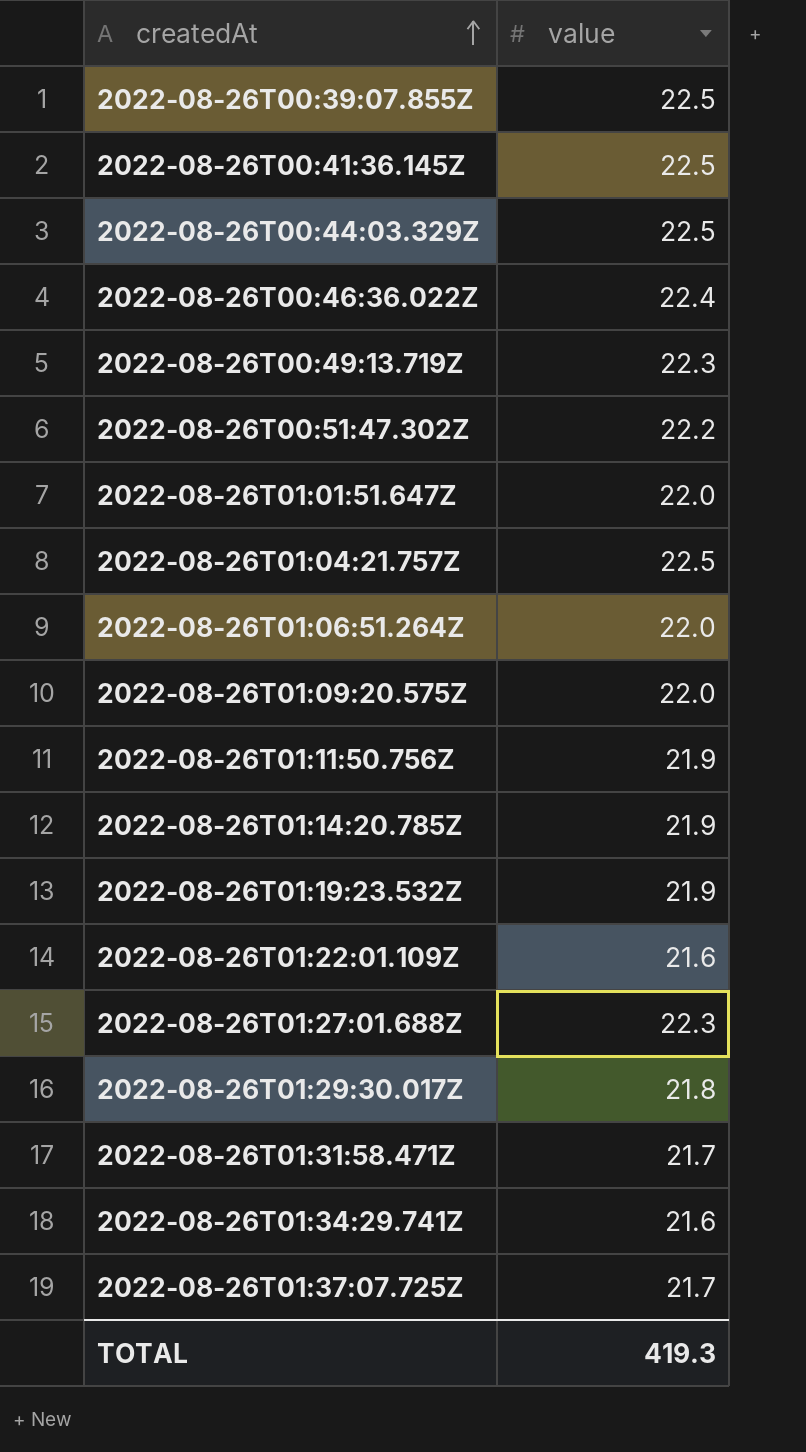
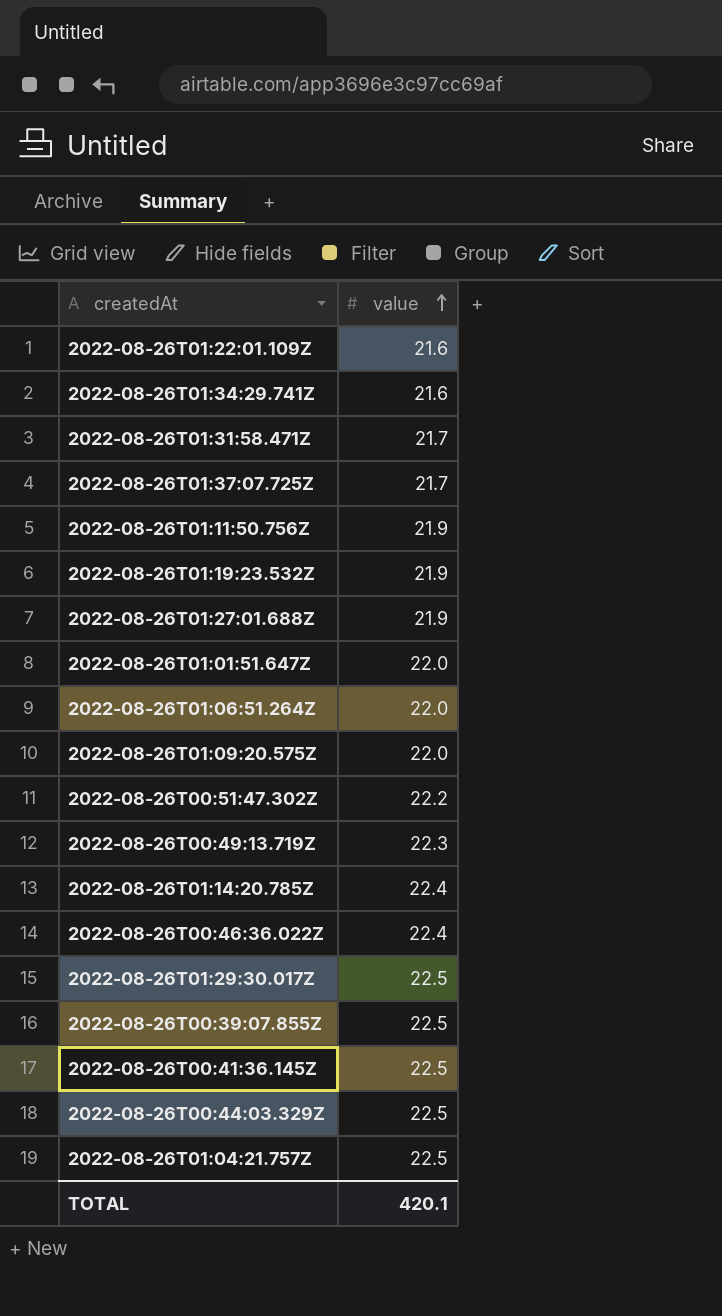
row order: createdAt ascending -> value ascending
2022-08-26T01:27:01.688Z | value: 22.3 -> 21.9
2022-08-26T01:14:20.785Z | value: 21.9 -> 22.4
2022-08-26T01:29:30.017Z | value: 21.8 -> 22.5
TOTAL | value: 419.3 -> 420.1

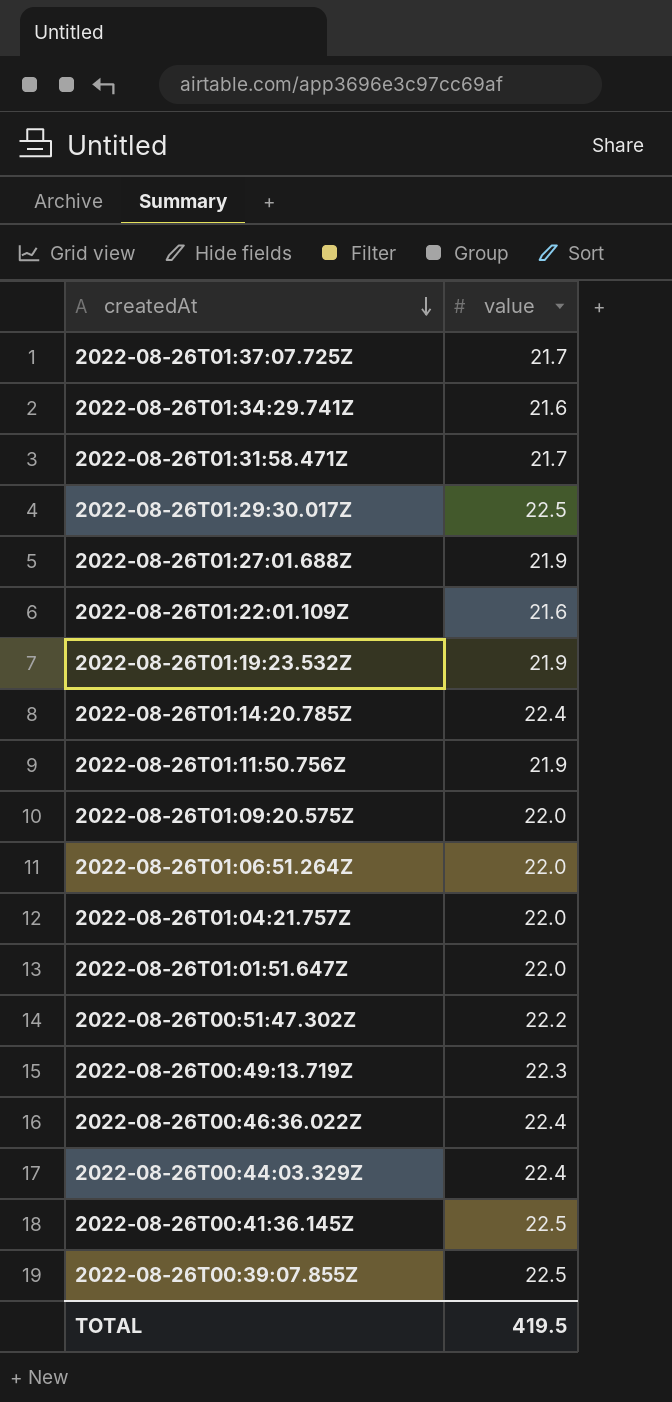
row order: value ascending -> createdAt descending
2022-08-26T01:04:21.757Z | value: 22.5 -> 22.0
2022-08-26T00:44:03.329Z | value: 22.5 -> 22.4
TOTAL | value: 420.1 -> 419.5

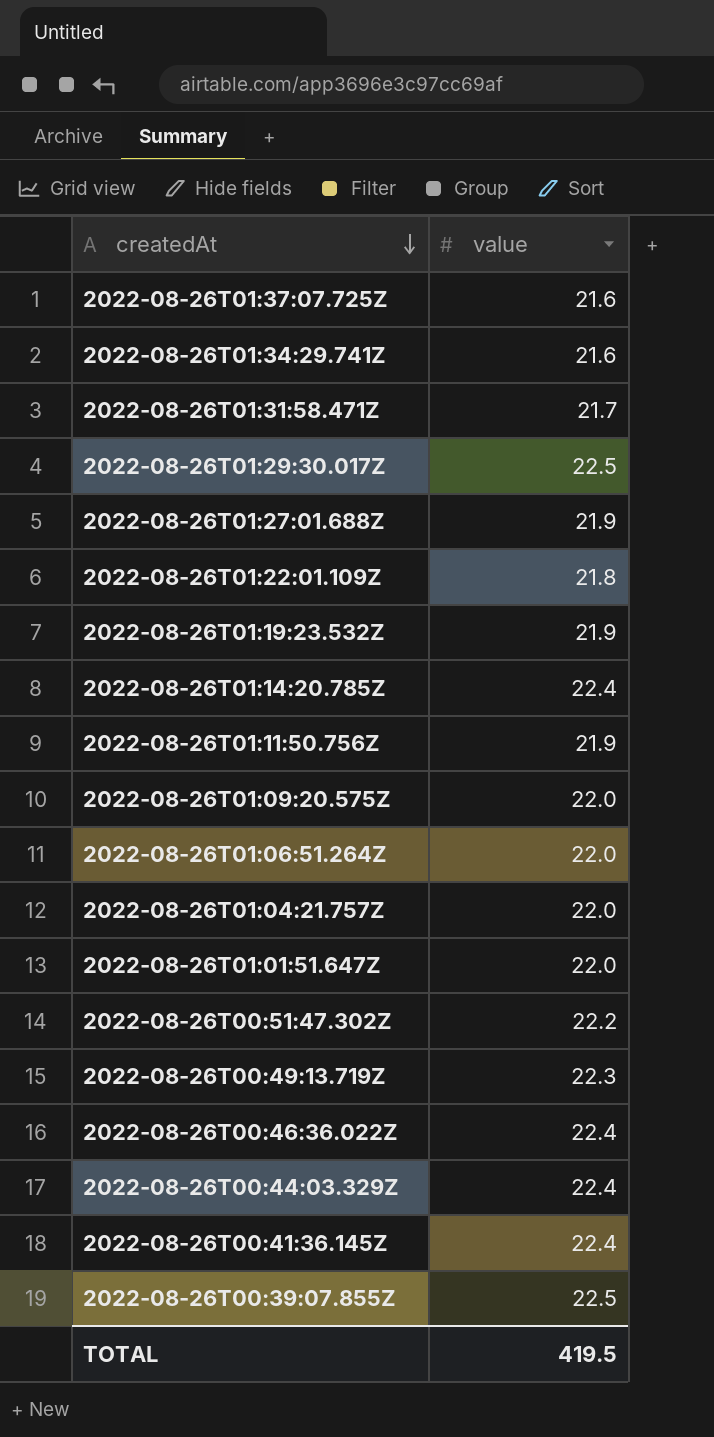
2022-08-26T01:37:07.725Z | value: 21.7 -> 21.6
2022-08-26T01:22:01.109Z | value: 21.6 -> 21.8
2022-08-26T00:41:36.145Z | value: 22.5 -> 22.4

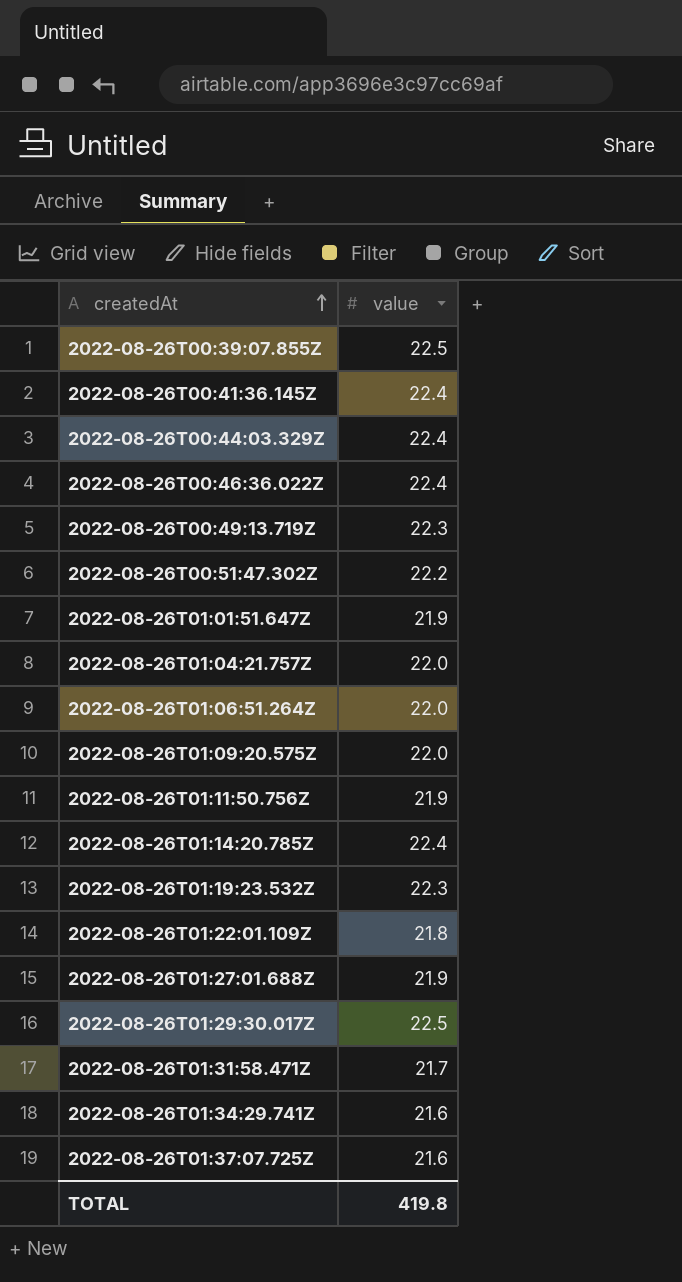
row order: createdAt descending -> createdAt ascending
2022-08-26T01:01:51.647Z | value: 22.0 -> 21.9
2022-08-26T01:19:23.532Z | value: 21.9 -> 22.3
TOTAL | value: 419.5 -> 419.8

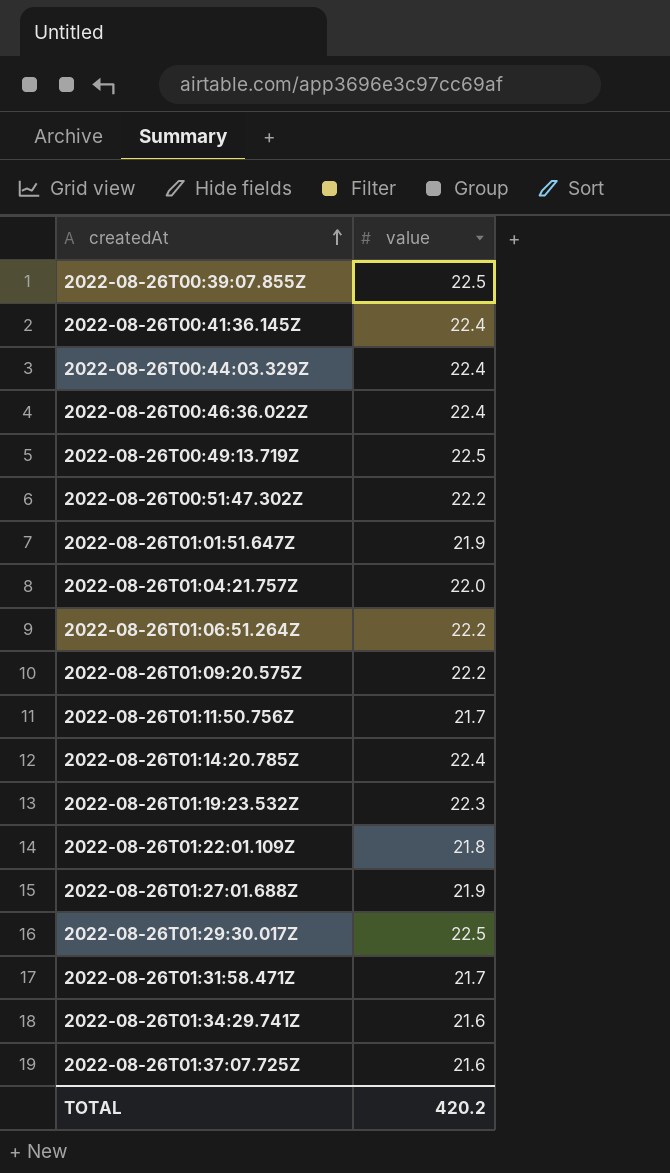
2022-08-26T00:49:13.719Z | value: 22.3 -> 22.5
2022-08-26T01:06:51.264Z | value: 22.0 -> 22.2
2022-08-26T01:09:20.575Z | value: 22.0 -> 22.2
2022-08-26T01:11:50.756Z | value: 21.9 -> 21.7
TOTAL | value: 419.8 -> 420.2

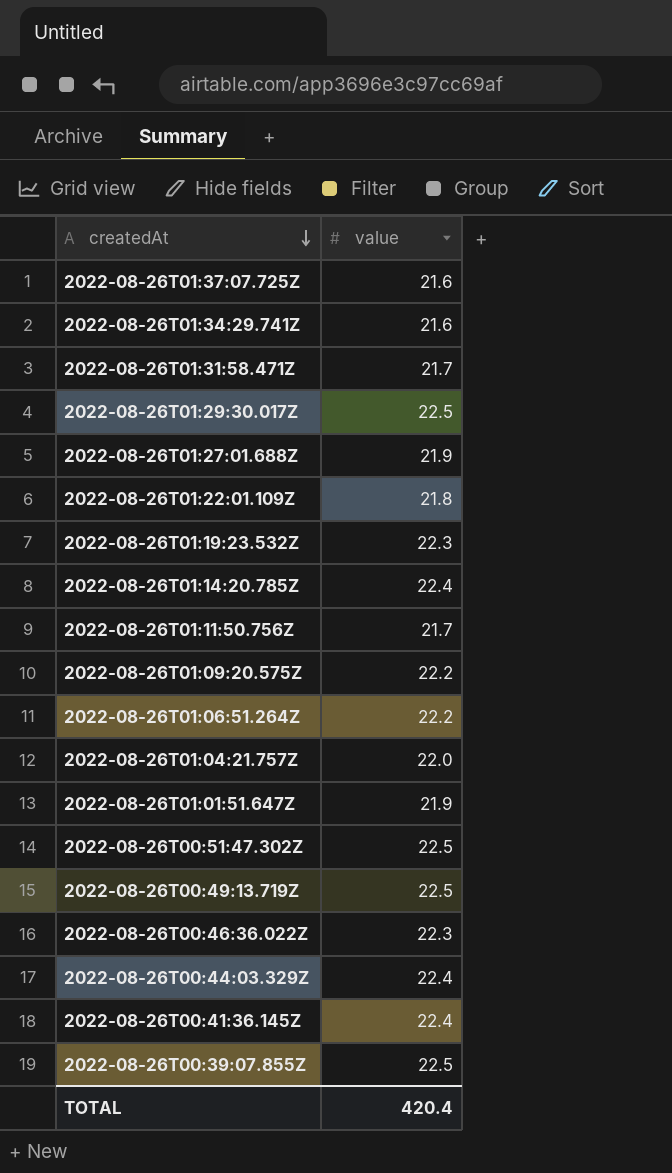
row order: createdAt ascending -> createdAt descending
2022-08-26T00:51:47.302Z | value: 22.2 -> 22.5
2022-08-26T00:46:36.022Z | value: 22.4 -> 22.3
TOTAL | value: 420.2 -> 420.4

